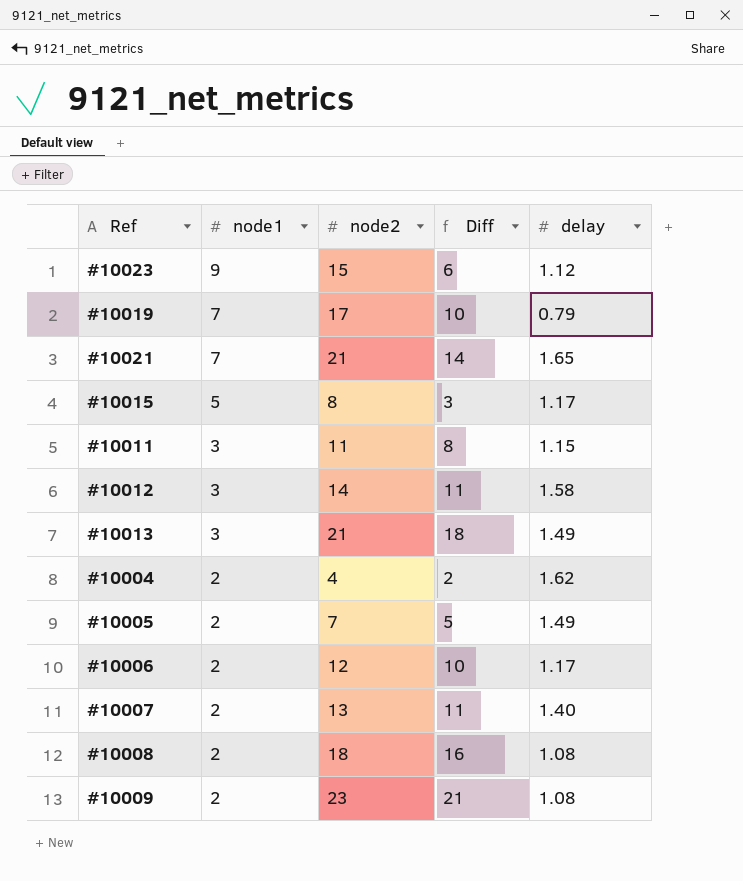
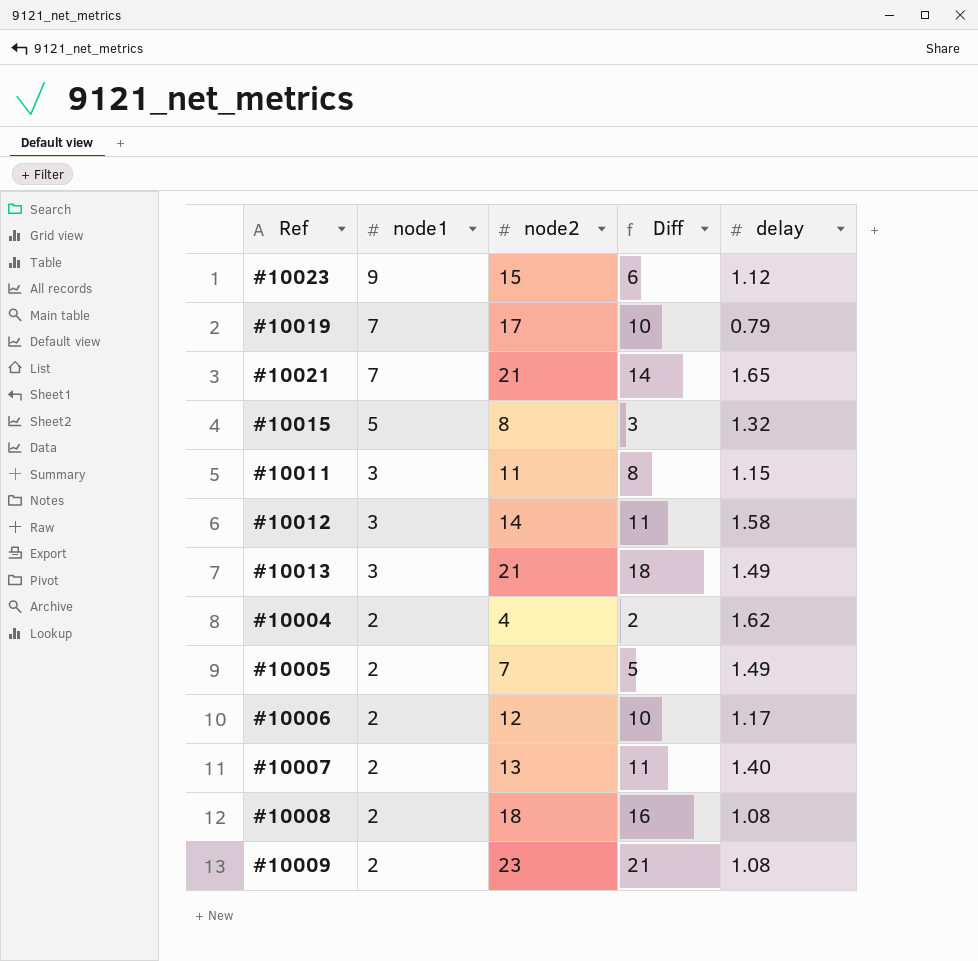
#10015 | delay: 1.17 -> 1.32

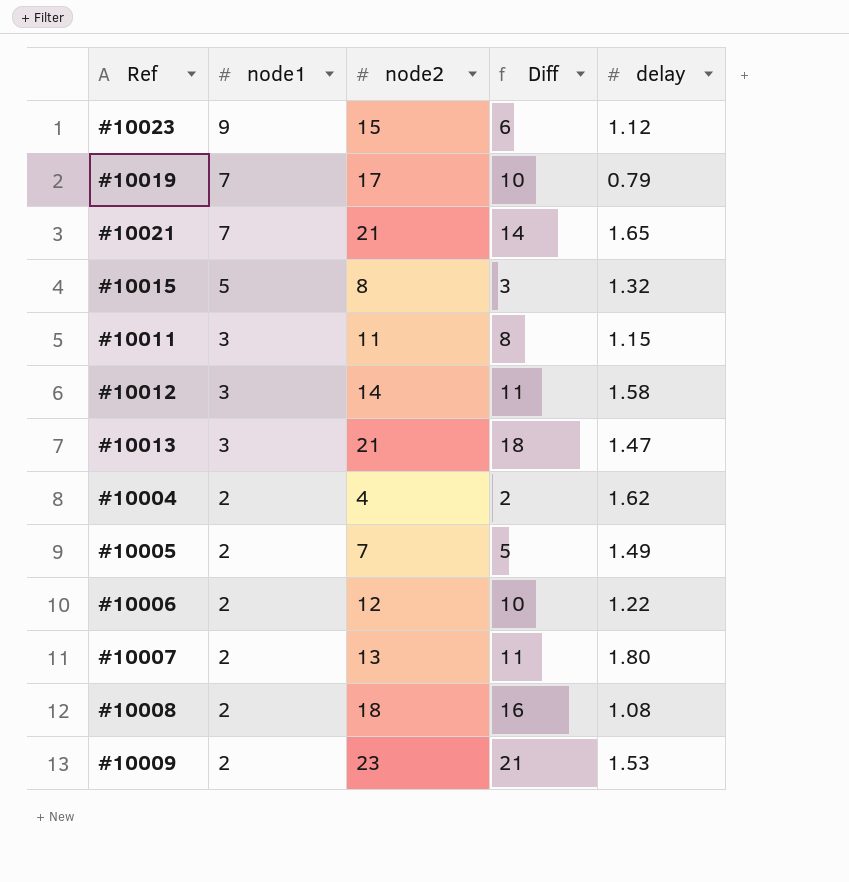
#10013 | delay: 1.49 -> 1.47
#10006 | delay: 1.17 -> 1.22
#10007 | delay: 1.40 -> 1.80
#10009 | delay: 1.08 -> 1.53

